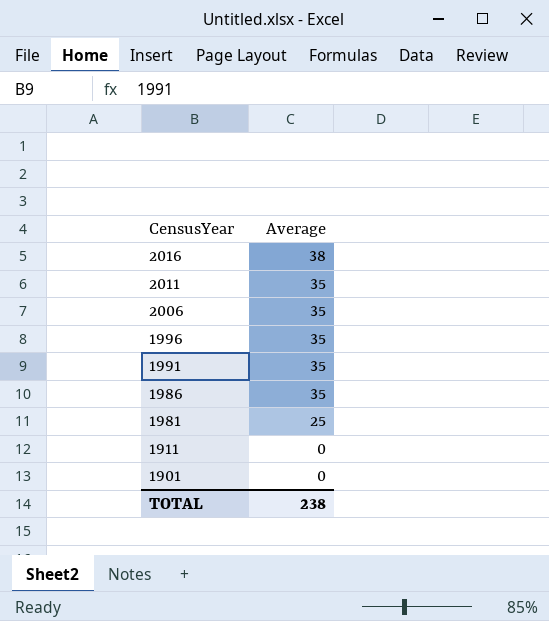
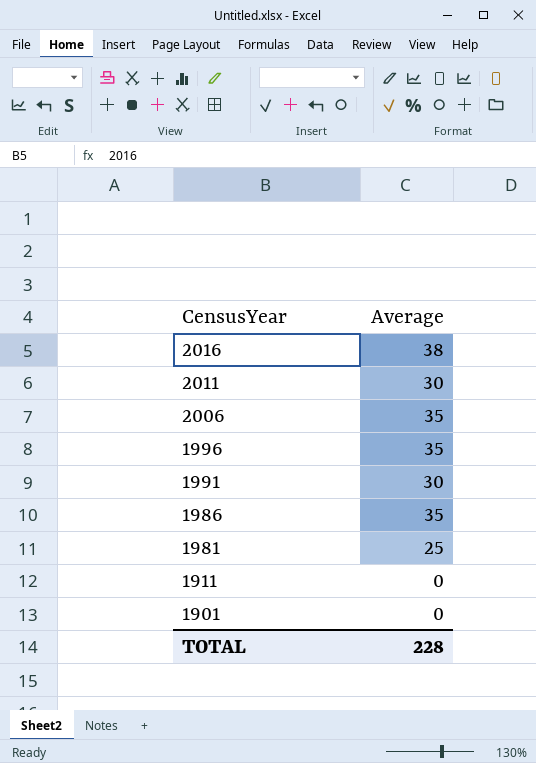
2011 | Average: 35 -> 30
1991 | Average: 35 -> 30
TOTAL | Average: 238 -> 228

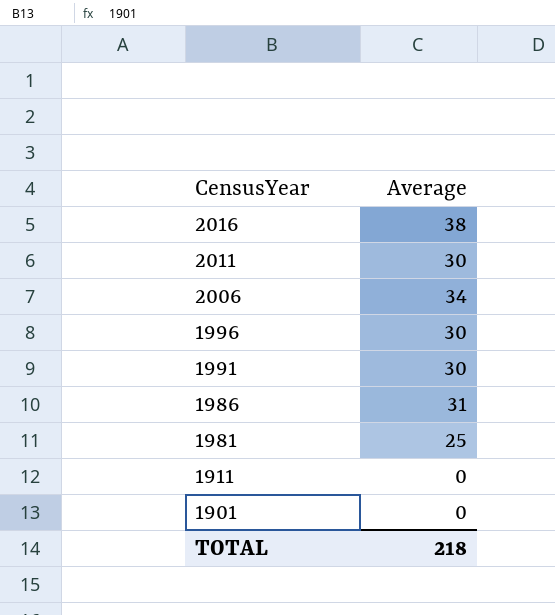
2006 | Average: 35 -> 34
1996 | Average: 35 -> 30
1986 | Average: 35 -> 31
TOTAL | Average: 228 -> 218

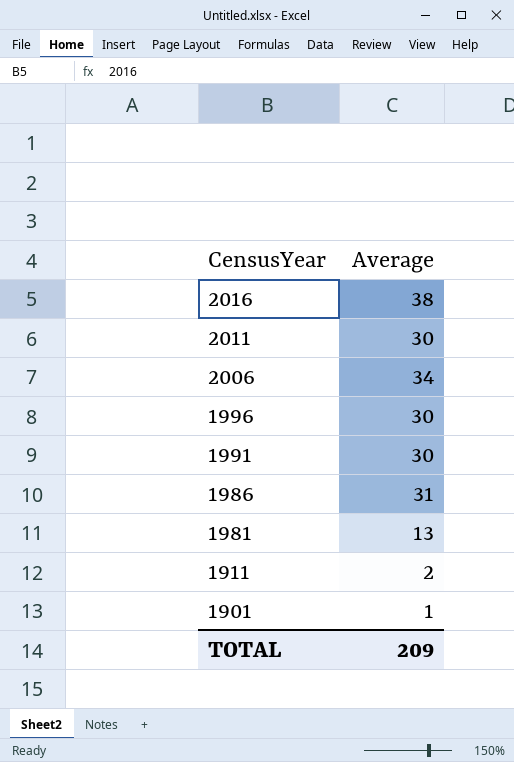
1981 | Average: 25 -> 13
1911 | Average: 0 -> 2
1901 | Average: 0 -> 1
TOTAL | Average: 218 -> 209

